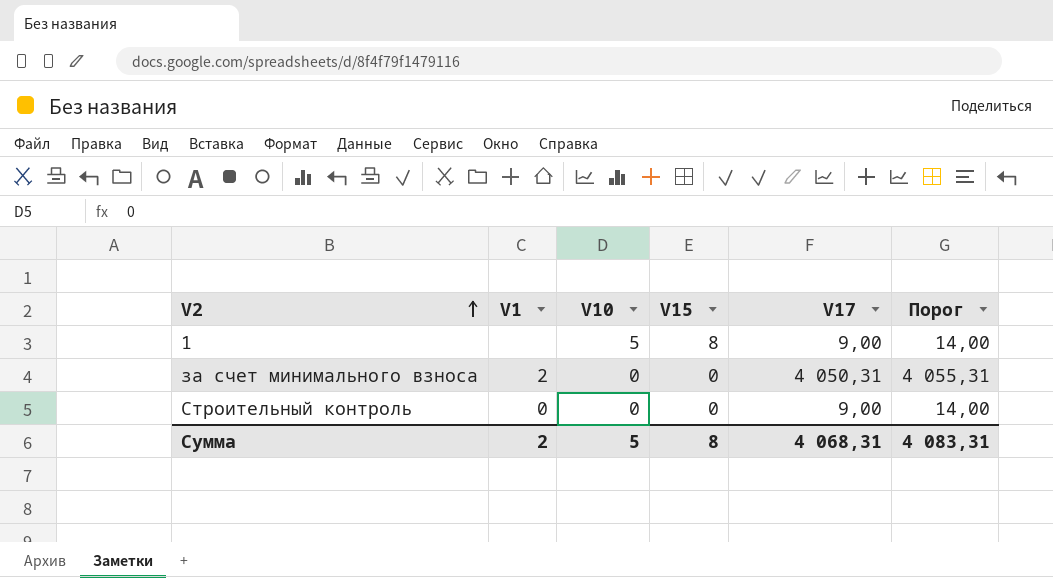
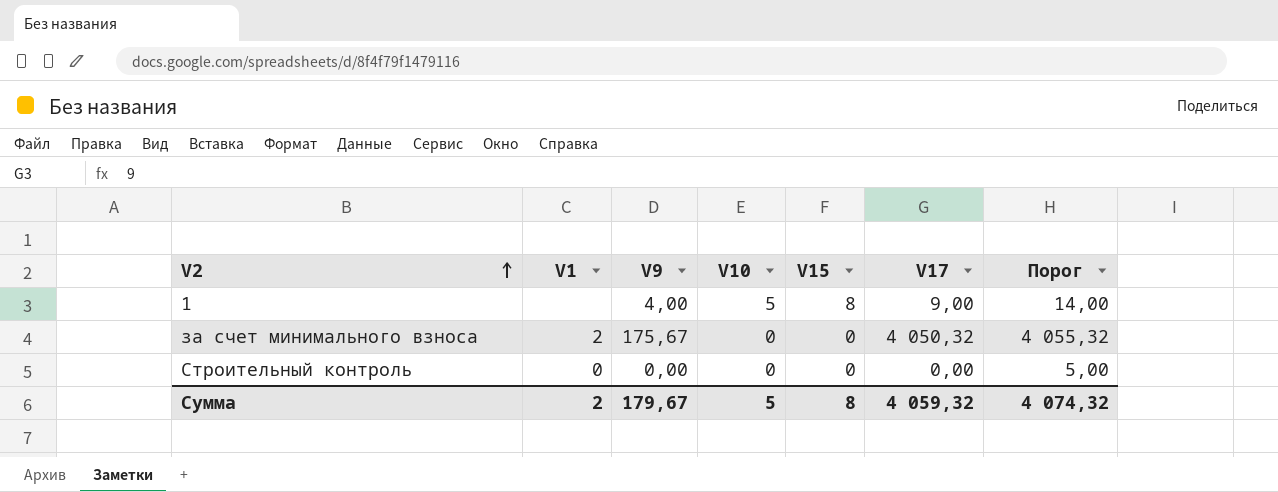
column V9 | position: none -> 3
за счет минимального взноса | V17: 4 050,31 -> 4 050,32
за счет минимального взноса | Порог: 4 055,31 -> 4 055,32
Строительный контроль | V17: 9,00 -> 0,00
Строительный контроль | Порог: 14,00 -> 5,00
Сумма | V17: 4 068,31 -> 4 059,32
Сумма | Порог: 4 083,31 -> 4 074,32

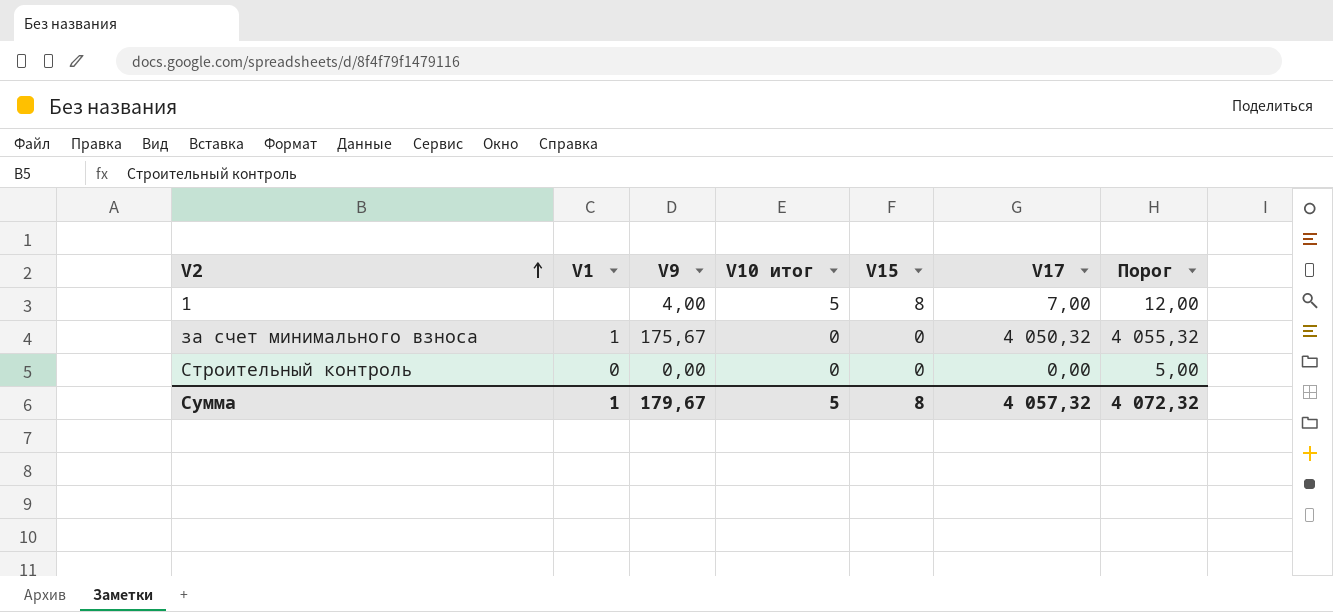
column name: V10 -> V10 итог
1 | V17: 9,00 -> 7,00
1 | Порог: 14,00 -> 12,00
за счет минимального взноса | V1: 2 -> 1
Сумма | V1: 2 -> 1
Сумма | V17: 4 059,32 -> 4 057,32
Сумма | Порог: 4 074,32 -> 4 072,32

